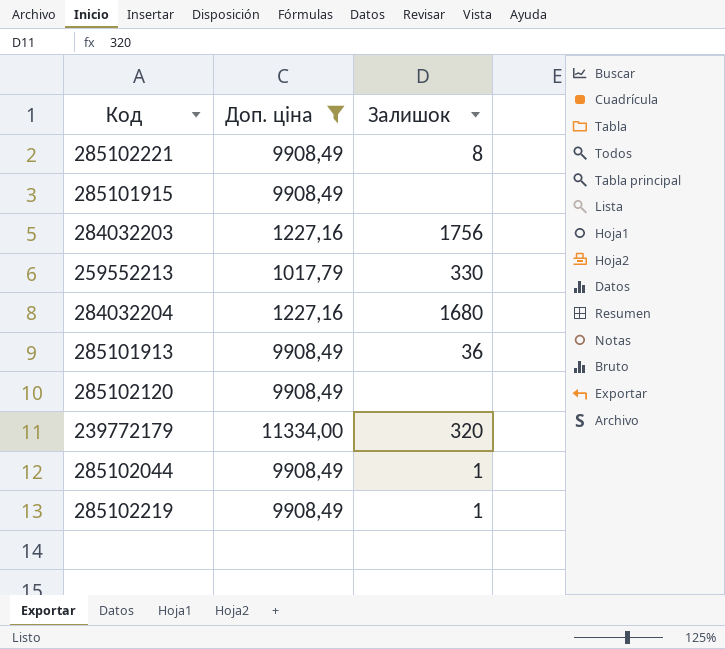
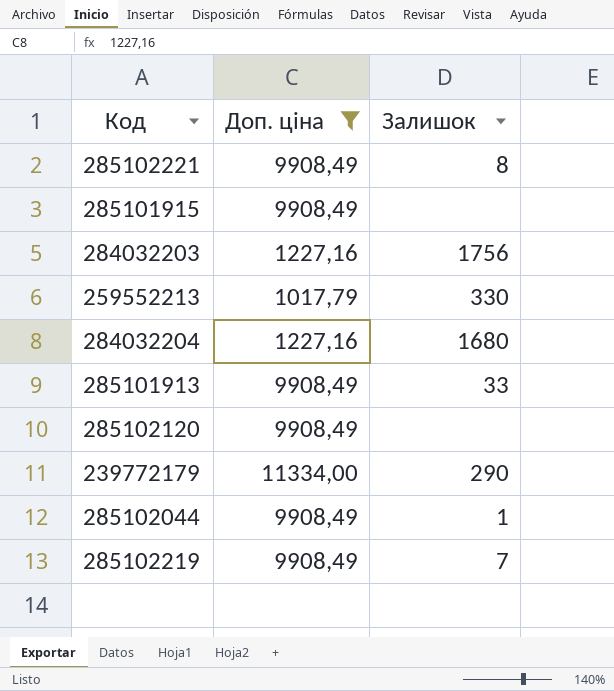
285101913 | Залишок: 36 -> 33
239772179 | Залишок: 320 -> 290
285102219 | Залишок: 1 -> 7

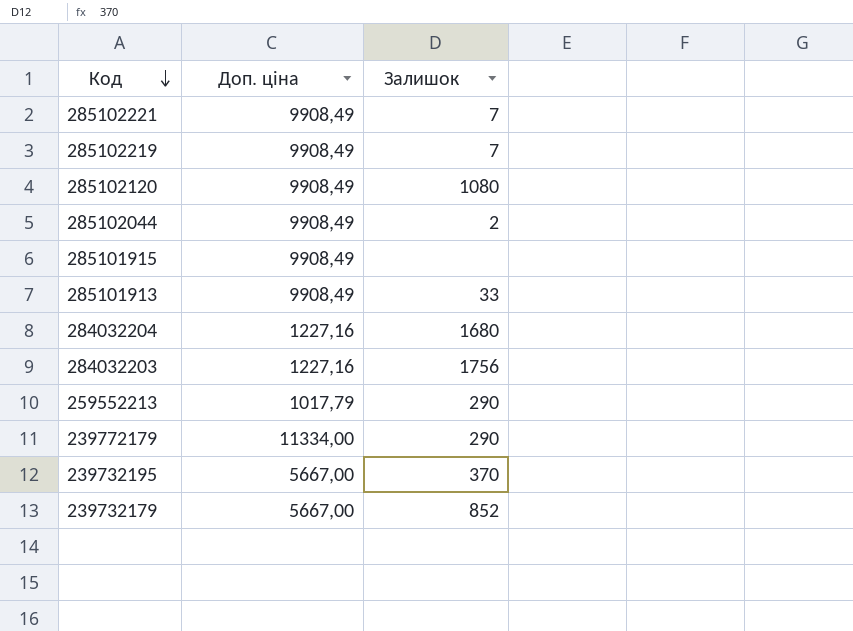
filter: Доп. ціна != 5667,00 -> none
row order: none -> Код descending
285102221 | Залишок: 8 -> 7
285102120 | Залишок: none -> 1080
285102044 | Залишок: 1 -> 2
259552213 | Залишок: 330 -> 290

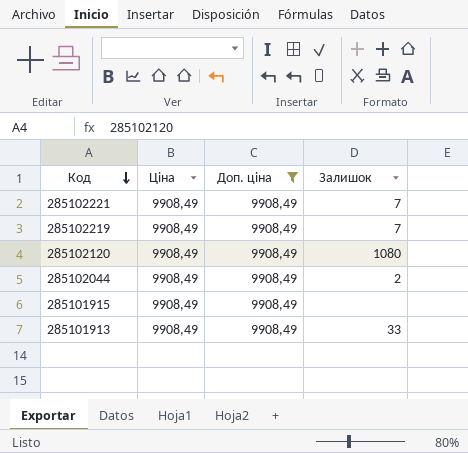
filter: none -> Доп. ціна = 9908,49
column Ціна | position: none -> 2

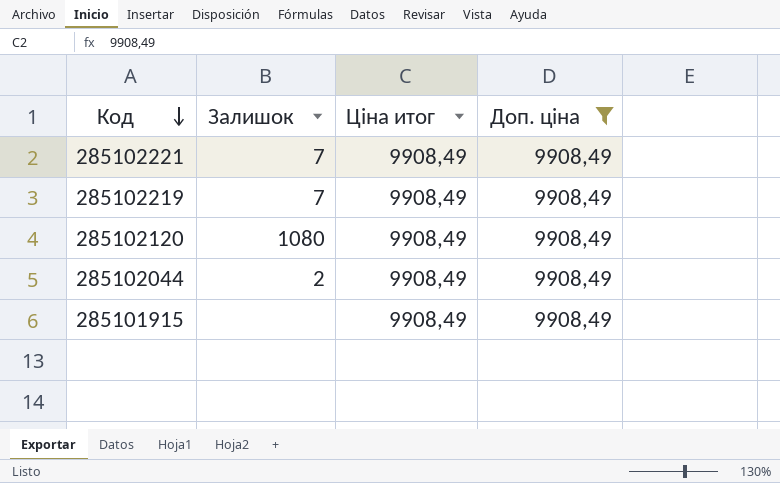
column Залишок | position: 4 -> 2
column name: Ціна -> Ціна итог
row 285101913: 9908,49 | 9908,49 | 33 -> none

